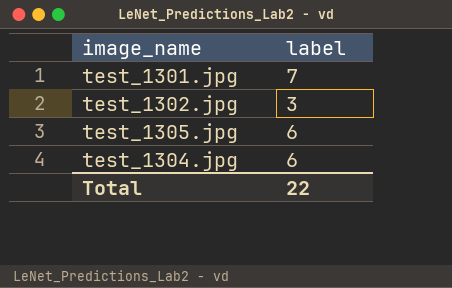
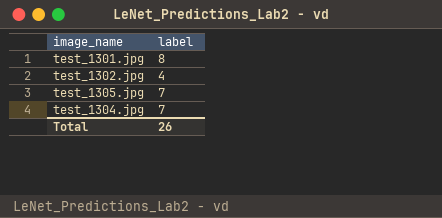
test_1301.jpg | label: 7 -> 8
test_1302.jpg | label: 3 -> 4
test_1305.jpg | label: 6 -> 7
test_1304.jpg | label: 6 -> 7
Total | label: 22 -> 26

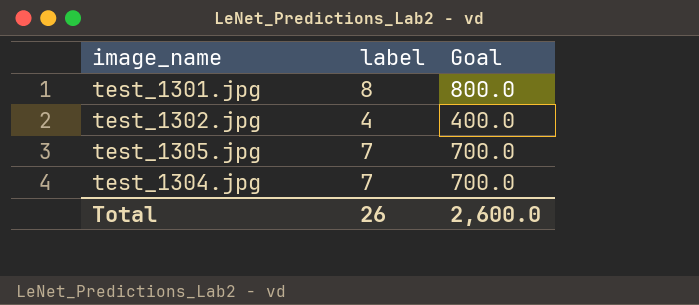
column Goal | formula: none -> [label] * 100

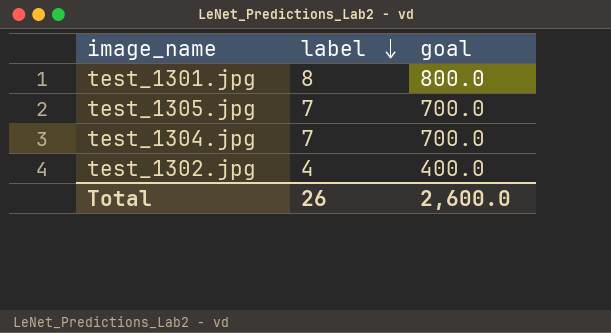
row order: none -> label descending
column name: Goal -> goal

